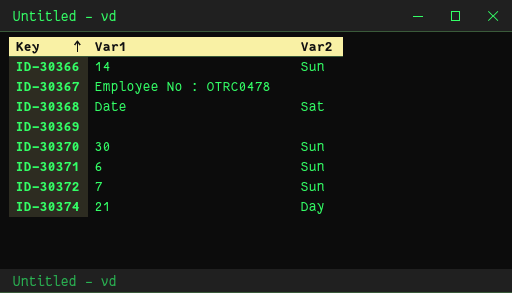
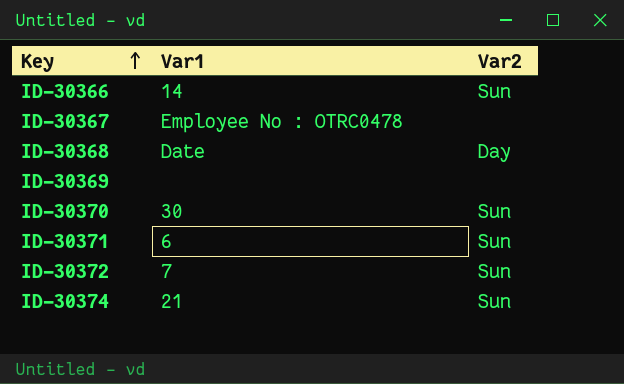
ID-30368 | Var2: Sat -> Day
ID-30374 | Var2: Day -> Sun

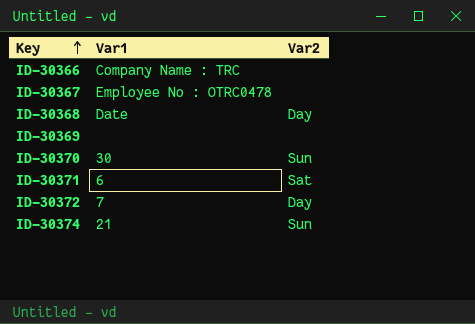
ID-30366 | Var1: 14 -> Company Name : TRC
ID-30366 | Var2: Sun -> none
ID-30371 | Var2: Sun -> Sat
ID-30372 | Var2: Sun -> Day

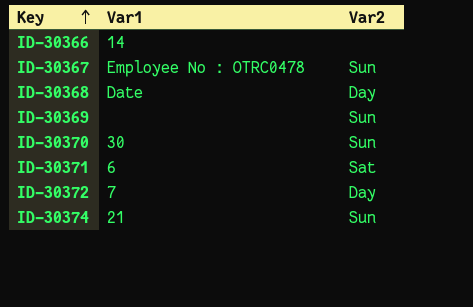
ID-30366 | Var1: Company Name : TRC -> 14
ID-30367 | Var2: none -> Sun
ID-30369 | Var2: none -> Sun

